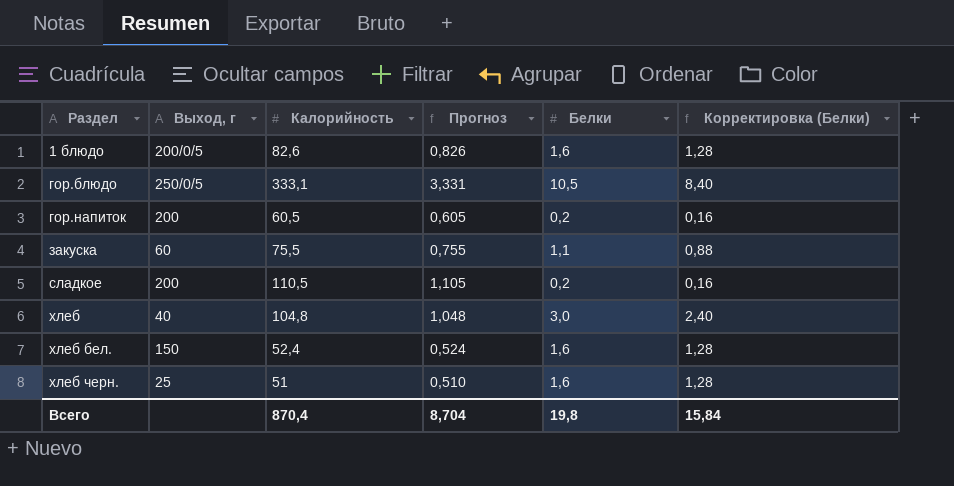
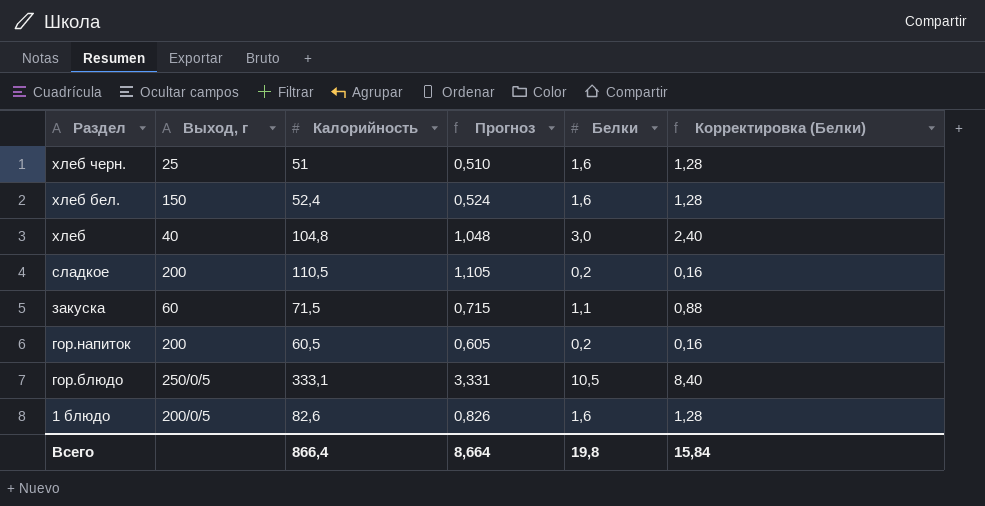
row order: Раздел ascending -> Раздел descending
закуска | Калорийность: 75,5 -> 71,5
закуска | Прогноз: 0,755 -> 0,715
Всего | Калорийность: 870,4 -> 866,4
Всего | Прогноз: 8,704 -> 8,664

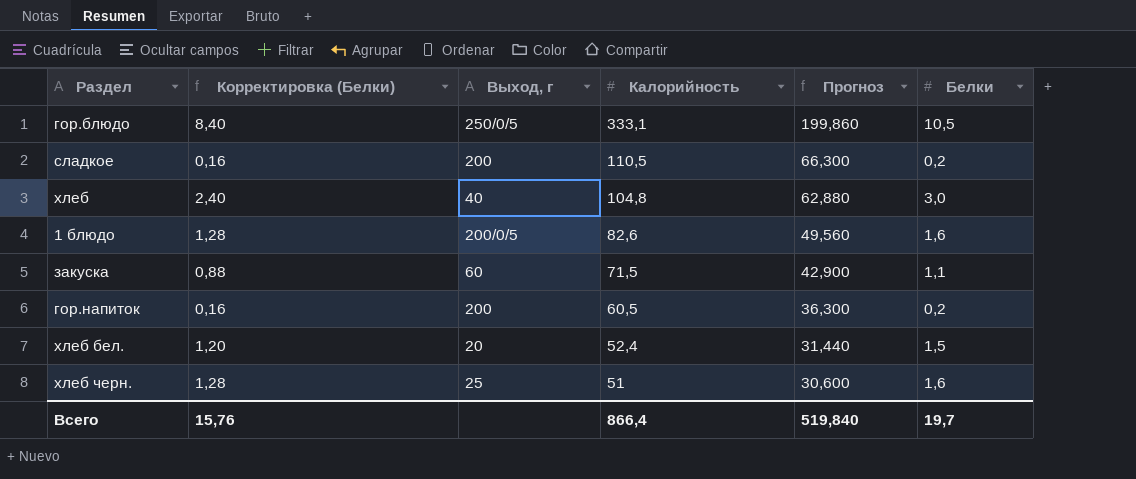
row order: Раздел descending -> Калорийность descending
column Корректировка (Белки) | position: 6 -> 2
column Прогноз | formula: [Калорийность] * 0,01 -> [Калорийность] * 0,6
хлеб бел. | Корректировка (Белки): 1,28 -> 1,20
хлеб бел. | Выход, г: 150 -> 20
хлеб бел. | Белки: 1,6 -> 1,5
Всего | Корректировка (Белки): 15,84 -> 15,76
Всего | Прогноз: 8,664 -> 519,840
Всего | Белки: 19,8 -> 19,7

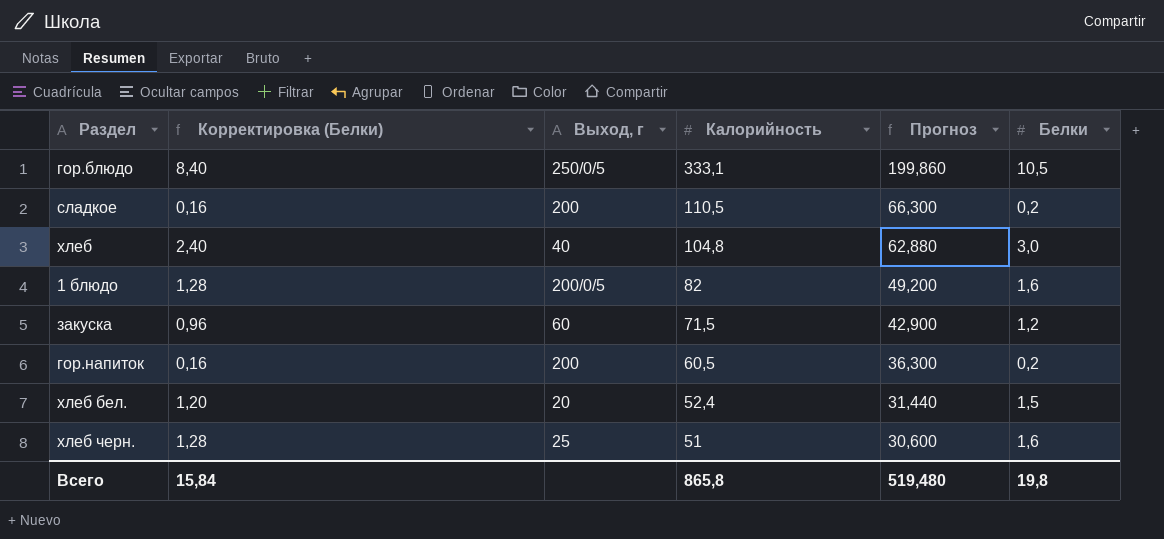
1 блюдо | Калорийность: 82,6 -> 82
1 блюдо | Прогноз: 49,560 -> 49,200
закуска | Корректировка (Белки): 0,88 -> 0,96
закуска | Белки: 1,1 -> 1,2
Всего | Корректировка (Белки): 15,76 -> 15,84
Всего | Калорийность: 866,4 -> 865,8
Всего | Прогноз: 519,840 -> 519,480
Всего | Белки: 19,7 -> 19,8

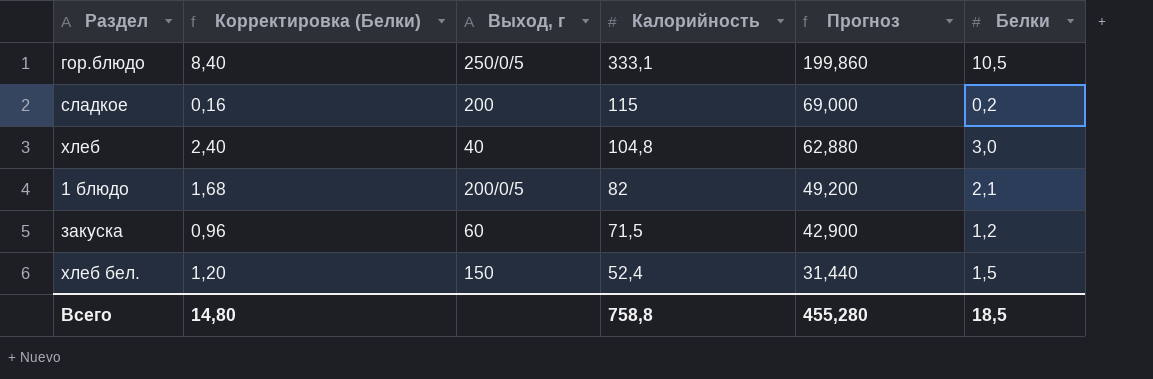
row гор.напиток: 0,16 | 200 | 60,5 | 36,300 | 0,2 -> none
row хлеб черн.: 1,28 | 25 | 51 | 30,600 | 1,6 -> none
сладкое | Калорийность: 110,5 -> 115
сладкое | Прогноз: 66,300 -> 69,000
1 блюдо | Корректировка (Белки): 1,28 -> 1,68
1 блюдо | Белки: 1,6 -> 2,1
хлеб бел. | Выход, г: 20 -> 150
Всего | Корректировка (Белки): 15,84 -> 14,80
Всего | Калорийность: 865,8 -> 758,8
Всего | Прогноз: 519,480 -> 455,280
Всего | Белки: 19,8 -> 18,5

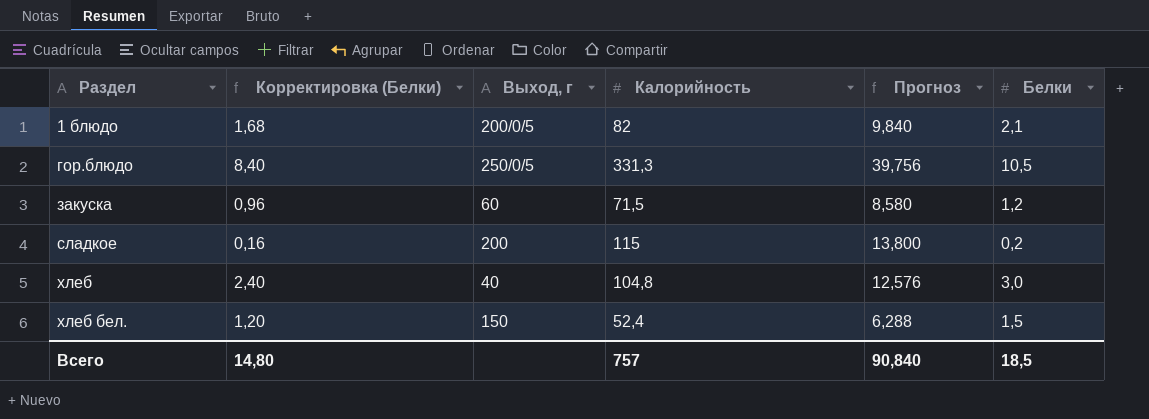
row order: Калорийность descending -> Раздел ascending
column Прогноз | formula: [Калорийность] * 0,6 -> [Калорийность] * 0,12
гор.блюдо | Калорийность: 333,1 -> 331,3
Всего | Калорийность: 758,8 -> 757
Всего | Прогноз: 455,280 -> 90,840

